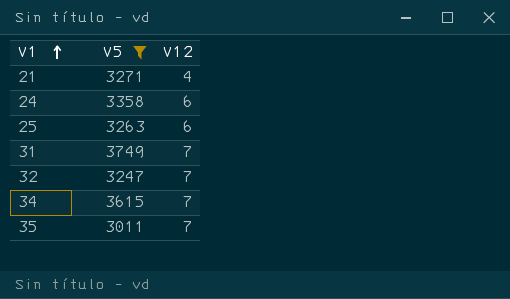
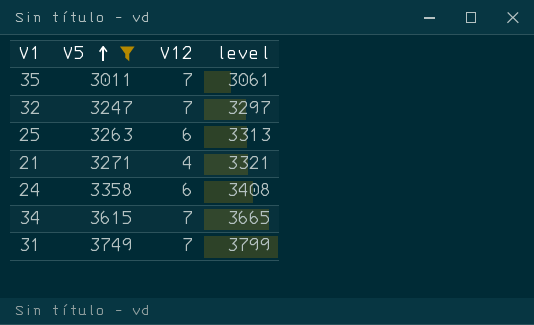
row order: V1 ascending -> V5 ascending
column level | formula: none -> [V5] + 50

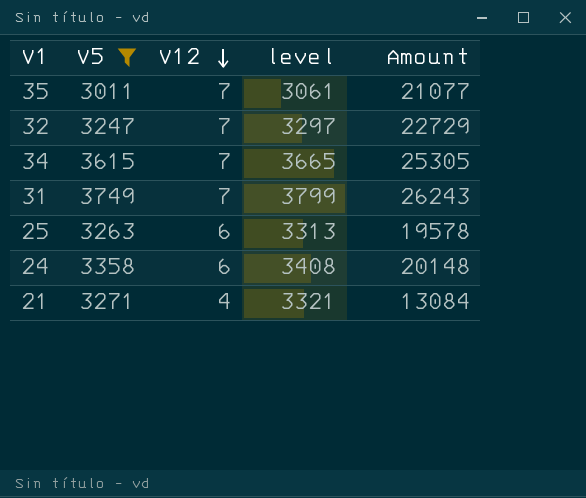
row order: V5 ascending -> V12 descending
column Amount | formula: none -> [V5] * [V12]

